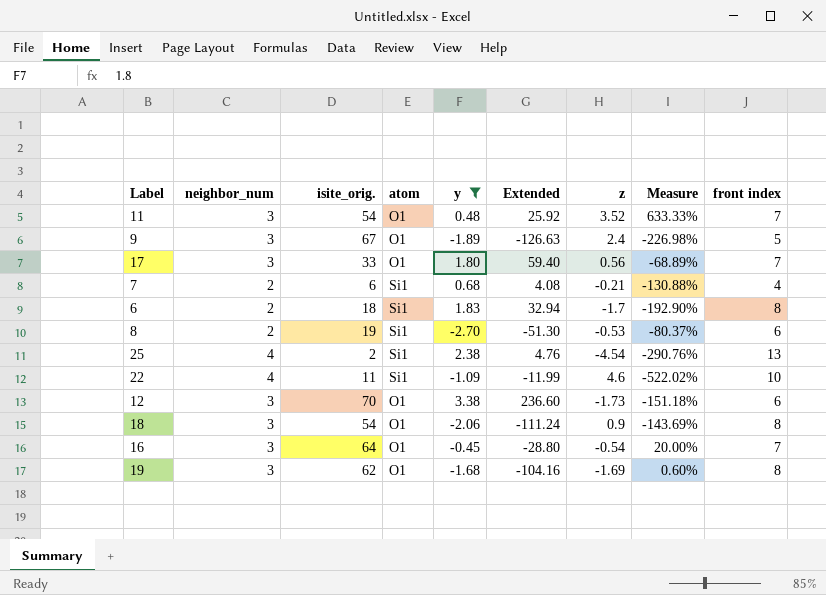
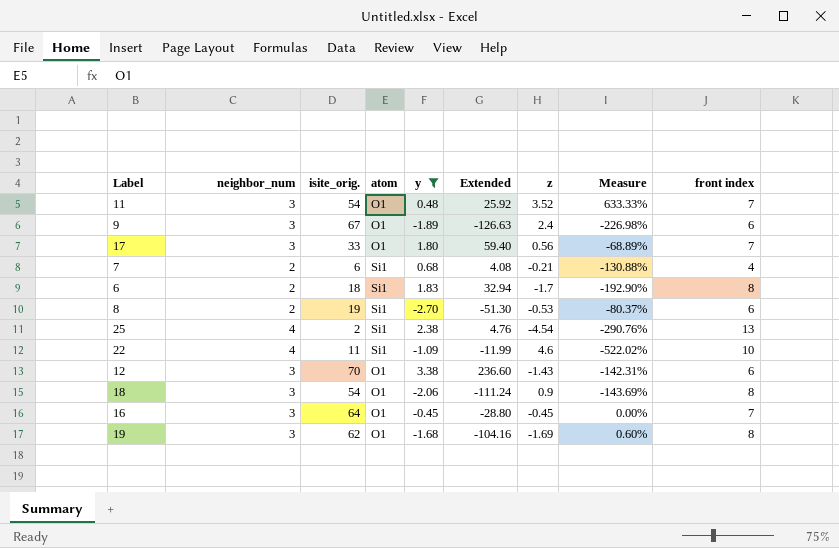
9 | front index: 5 -> 6
12 | z: -1.73 -> -1.43
12 | Measure: -151.18% -> -142.31%
16 | z: -0.54 -> -0.45
16 | Measure: 20.00% -> 0.00%

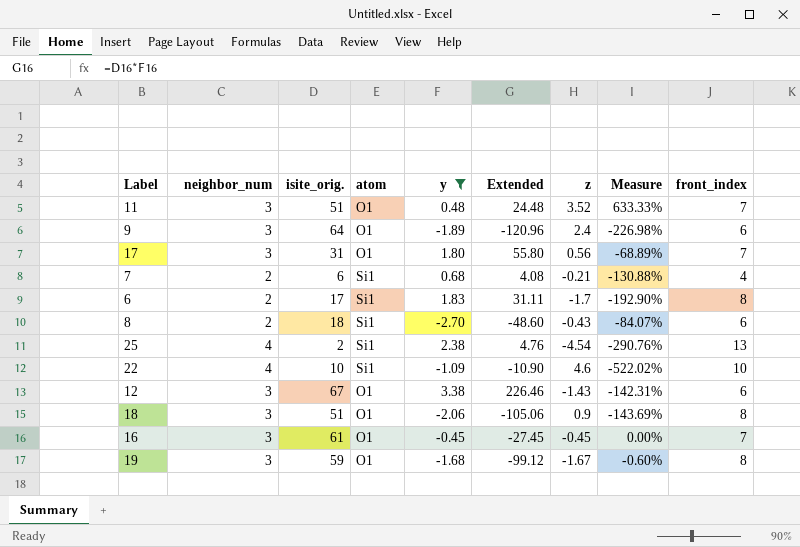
column name: front index -> front_index
11 | isite_orig.: 54 -> 51
11 | Extended: 25.92 -> 24.48
9 | isite_orig.: 67 -> 64
9 | Extended: -126.63 -> -120.96
17 | isite_orig.: 33 -> 31
17 | Extended: 59.40 -> 55.80
6 | isite_orig.: 18 -> 17
6 | Extended: 32.94 -> 31.11
8 | isite_orig.: 19 -> 18
8 | Extended: -51.30 -> -48.60
8 | z: -0.53 -> -0.43
8 | Measure: -80.37% -> -84.07%
22 | isite_orig.: 11 -> 10
22 | Extended: -11.99 -> -10.90
12 | isite_orig.: 70 -> 67
12 | Extended: 236.60 -> 226.46
18 | isite_orig.: 54 -> 51
18 | Extended: -111.24 -> -105.06
16 | isite_orig.: 64 -> 61
16 | Extended: -28.80 -> -27.45
19 | isite_orig.: 62 -> 59
19 | Extended: -104.16 -> -99.12
19 | z: -1.69 -> -1.67
19 | Measure: 0.60% -> -0.60%

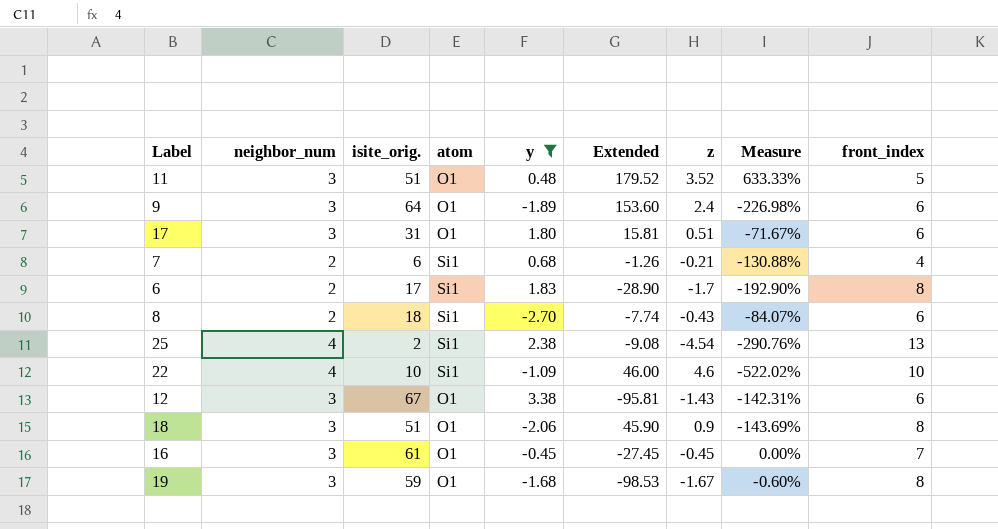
column Extended | formula: [isite_orig.] * [y] -> [isite_orig.] * [z]
11 | front_index: 7 -> 5
17 | z: 0.56 -> 0.51
17 | Measure: -68.89% -> -71.67%
17 | front_index: 7 -> 6

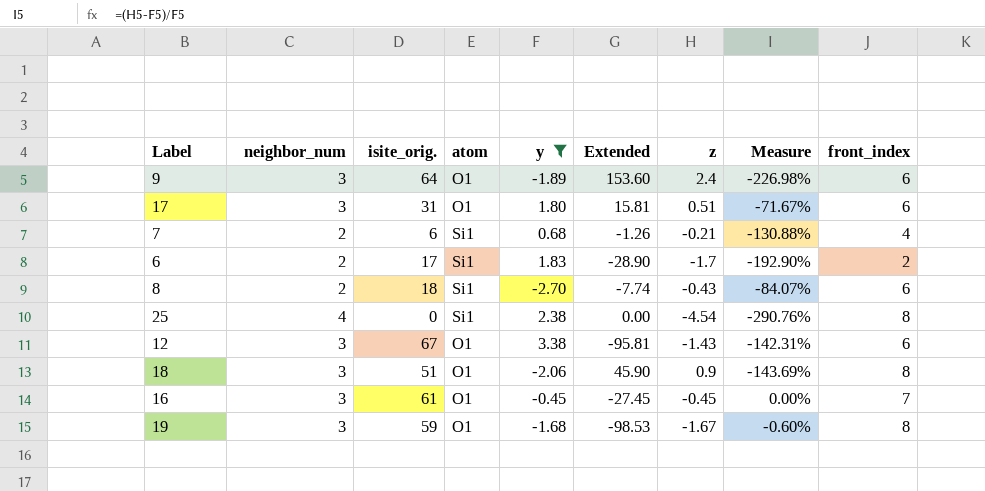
row 11: 3 | 51 | O1 | 0.48 | 179.52 | 3.52 | 633.33% | 5 -> none
row 22: 4 | 10 | Si1 | -1.09 | 46.00 | 4.6 | -522.02% | 10 -> none
6 | front_index: 8 -> 2
25 | isite_orig.: 2 -> 0
25 | Extended: -9.08 -> 0.00
25 | front_index: 13 -> 8

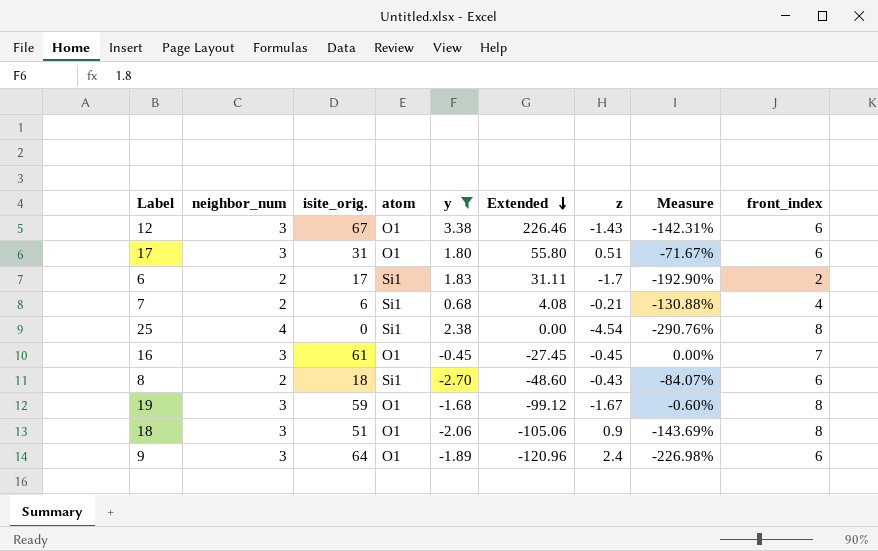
row order: none -> Extended descending
column Extended | formula: [isite_orig.] * [z] -> [isite_orig.] * [y]

